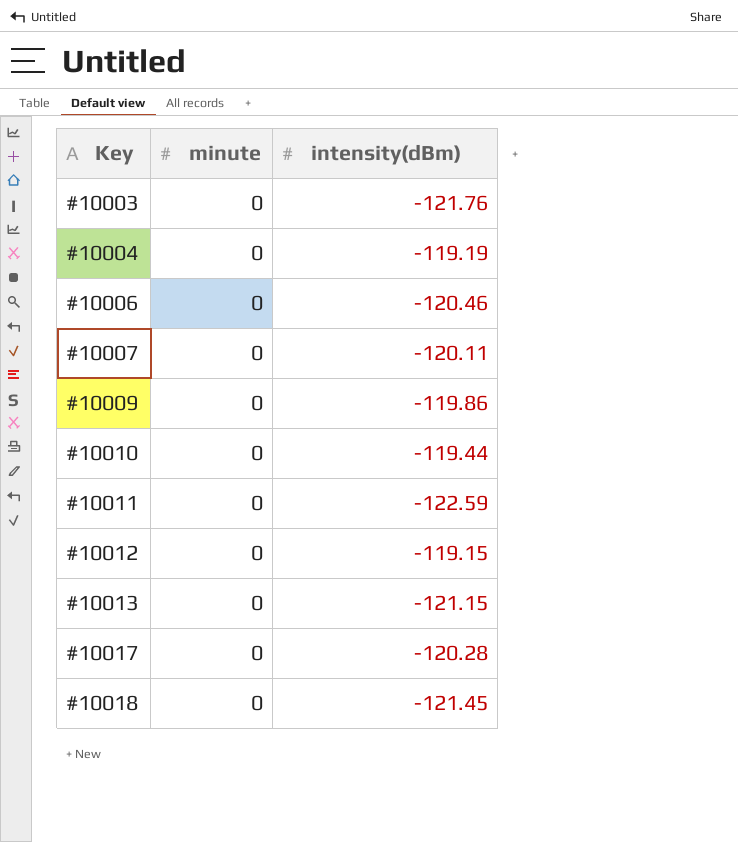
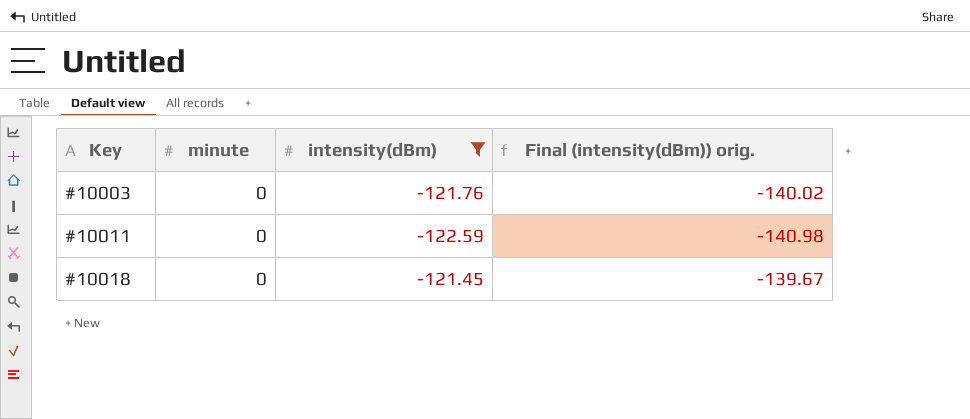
filter: none -> intensity(dBm) <= -121.45
column Final (intensity(dBm)) orig. | formula: none -> [intensity(dBm)] * 1.15

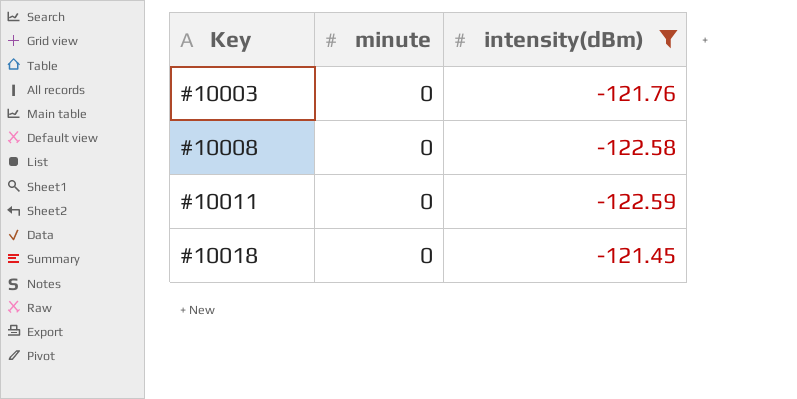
column Final (intensity(dBm)) orig. | formula: [intensity(dBm)] * 1.15 -> none
row #10008: none -> 0 | -122.58

